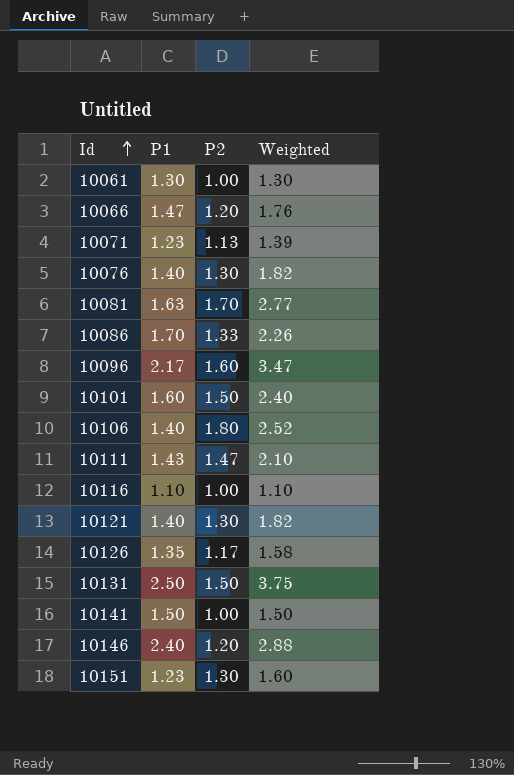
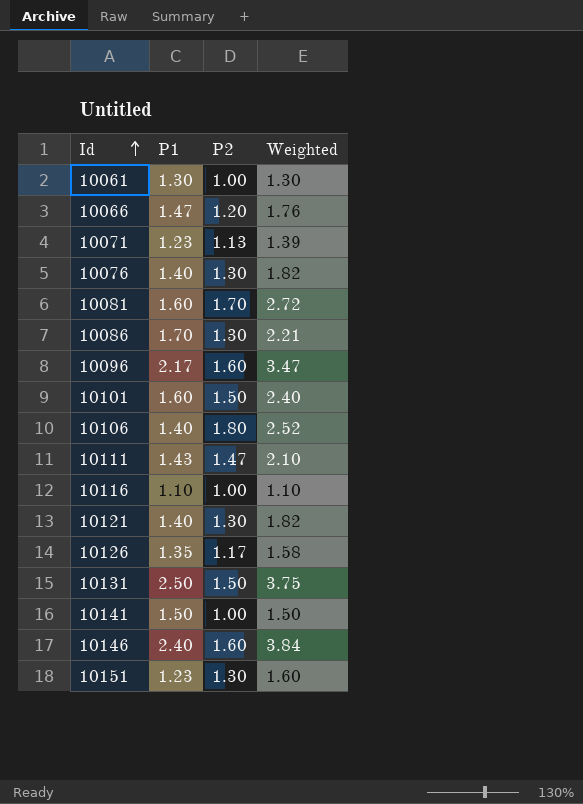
10081 | P1: 1.63 -> 1.60
10081 | Weighted: 2.77 -> 2.72
10086 | P2: 1.33 -> 1.30
10086 | Weighted: 2.26 -> 2.21
10146 | P2: 1.20 -> 1.60
10146 | Weighted: 2.88 -> 3.84

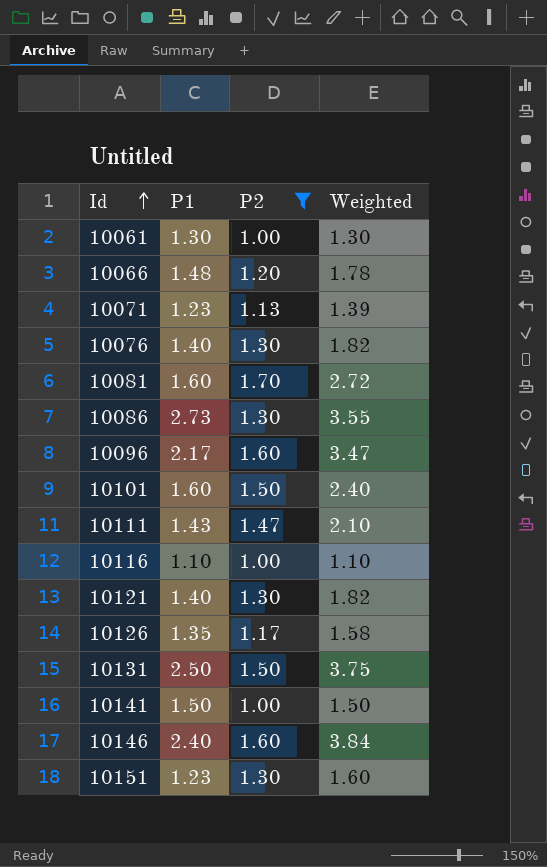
filter: none -> P2 != 1.80
10066 | P1: 1.47 -> 1.48
10066 | Weighted: 1.76 -> 1.78
10086 | P1: 1.70 -> 2.73
10086 | Weighted: 2.21 -> 3.55

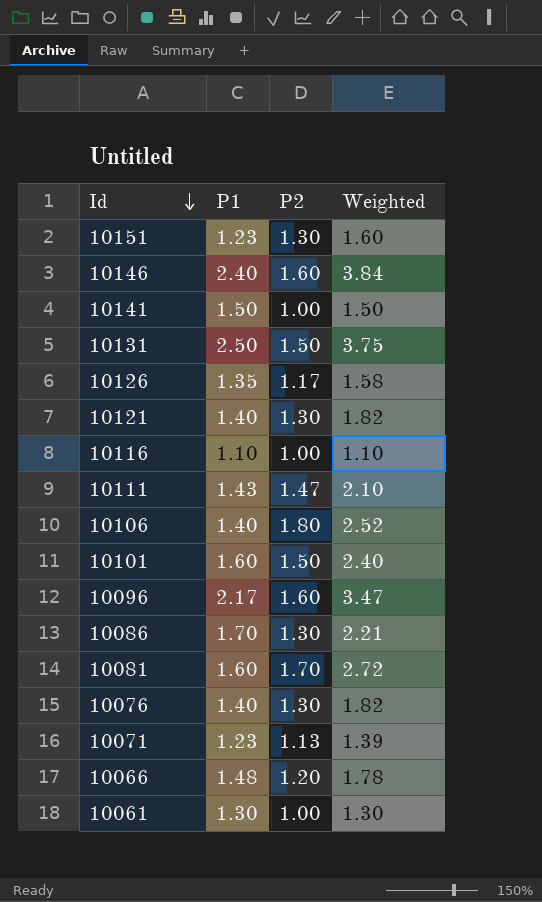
filter: P2 != 1.80 -> none
row order: Id ascending -> Id descending
10086 | P1: 2.73 -> 1.70
10086 | Weighted: 3.55 -> 2.21

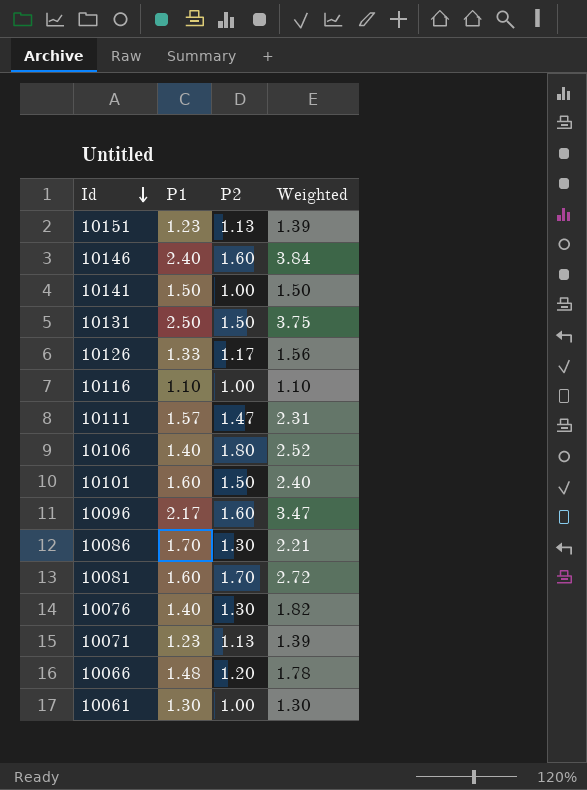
row 10121: 1.40 | 1.30 | 1.82 -> none
10151 | P2: 1.30 -> 1.13
10151 | Weighted: 1.60 -> 1.39
10126 | P1: 1.35 -> 1.33
10126 | Weighted: 1.58 -> 1.56
10111 | P1: 1.43 -> 1.57
10111 | Weighted: 2.10 -> 2.31

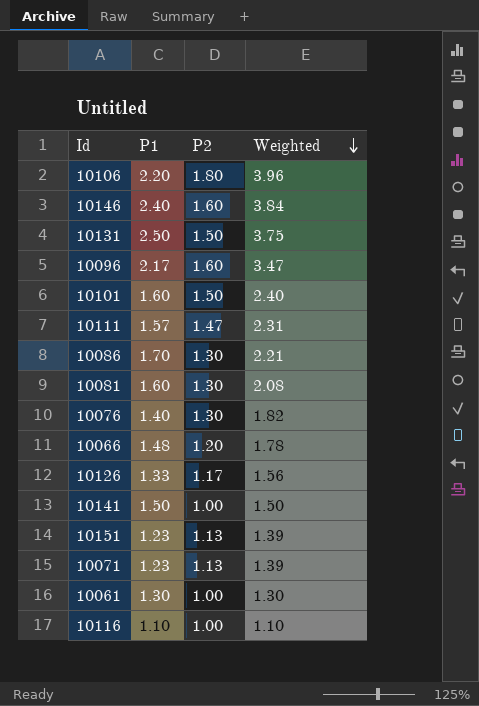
row order: Id descending -> Weighted descending
10106 | P1: 1.40 -> 2.20
10106 | Weighted: 2.52 -> 3.96
10081 | P2: 1.70 -> 1.30
10081 | Weighted: 2.72 -> 2.08

